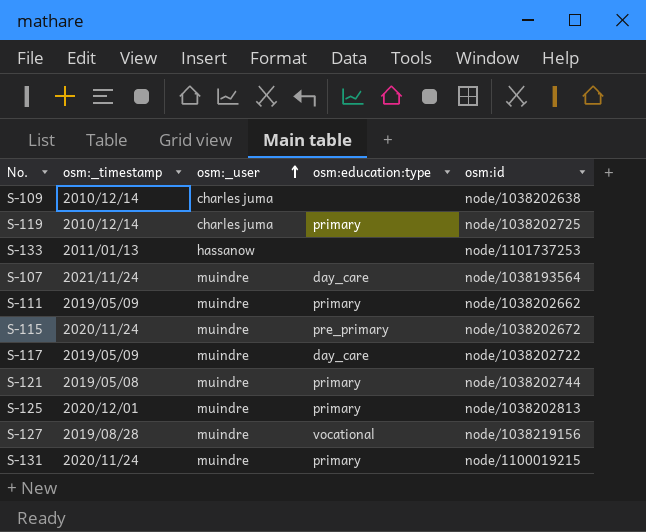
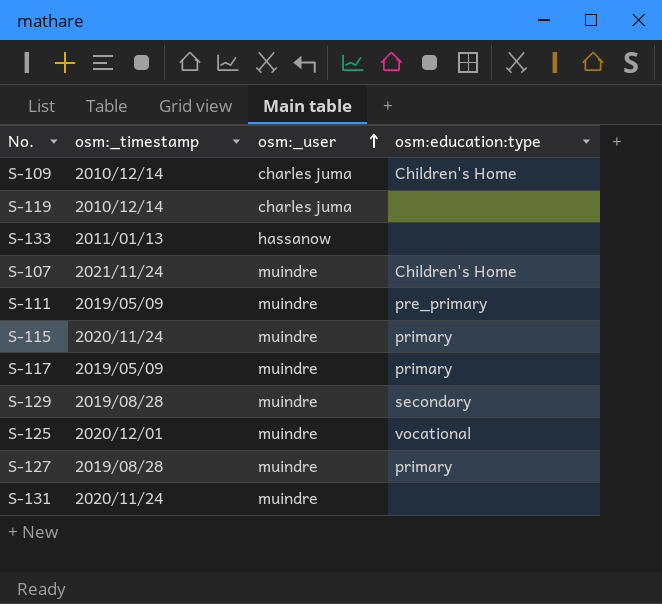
column osm:id | position: 5 -> none
row S-121: 2019/05/08 | muindre | primary | node/1038202744 -> none
S-109 | osm:education:type: none -> Children's Home
S-119 | osm:education:type: primary -> none
S-107 | osm:education:type: day_care -> Children's Home
S-111 | osm:education:type: primary -> pre_primary
S-115 | osm:education:type: pre_primary -> primary
S-117 | osm:education:type: day_care -> primary
row S-129: none -> 2019/08/28 | muindre | secondary
S-125 | osm:education:type: primary -> vocational
S-127 | osm:education:type: vocational -> primary
S-131 | osm:education:type: primary -> none

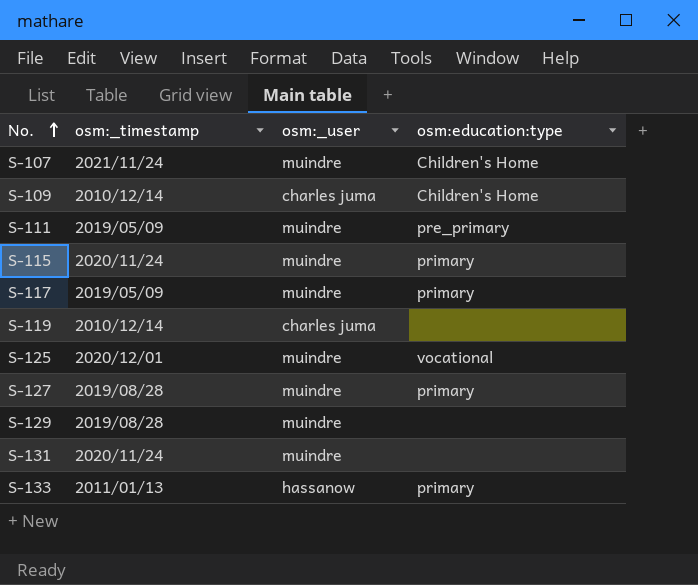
row order: osm:_user ascending -> No. ascending
S-129 | osm:education:type: secondary -> none
S-133 | osm:education:type: none -> primary

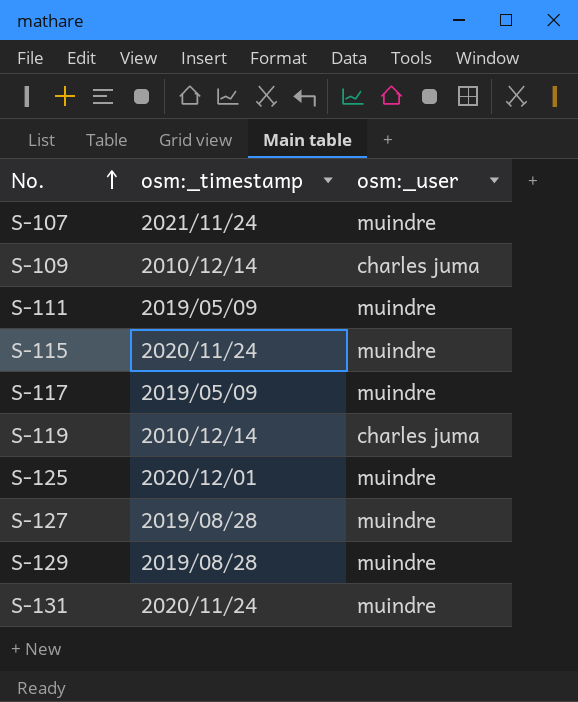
column osm:education:type | position: 4 -> none
row S-133: 2011/01/13 | hassanow | primary -> none

